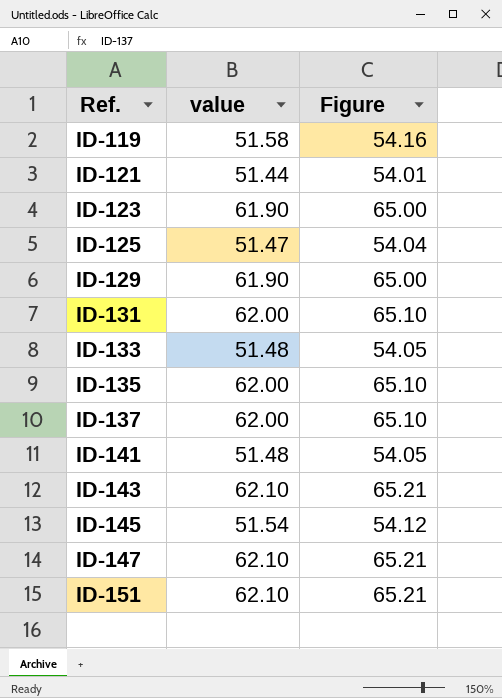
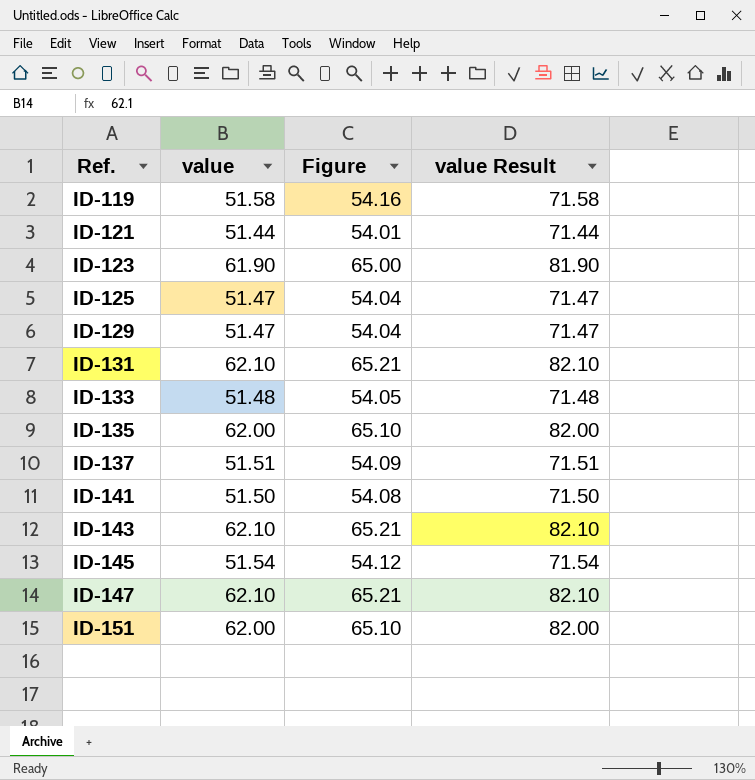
column value Result | formula: none -> [value] + 20
ID-129 | value: 61.90 -> 51.47
ID-129 | Figure: 65.00 -> 54.04
ID-131 | value: 62.00 -> 62.10
ID-131 | Figure: 65.10 -> 65.21
ID-137 | value: 62.00 -> 51.51
ID-137 | Figure: 65.10 -> 54.09
ID-141 | value: 51.48 -> 51.50
ID-141 | Figure: 54.05 -> 54.08
ID-151 | value: 62.10 -> 62.00
ID-151 | Figure: 65.21 -> 65.10

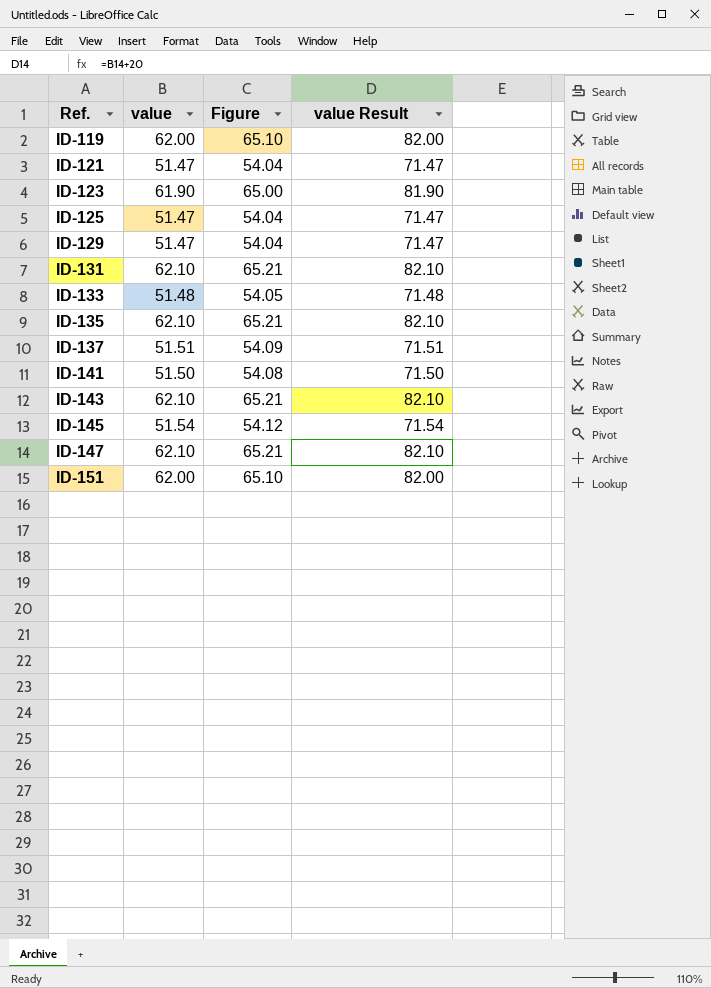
ID-119 | value: 51.58 -> 62.00
ID-119 | Figure: 54.16 -> 65.10
ID-119 | value Result: 71.58 -> 82.00
ID-121 | value: 51.44 -> 51.47
ID-121 | Figure: 54.01 -> 54.04
ID-121 | value Result: 71.44 -> 71.47
ID-135 | value: 62.00 -> 62.10
ID-135 | Figure: 65.10 -> 65.21
ID-135 | value Result: 82.00 -> 82.10

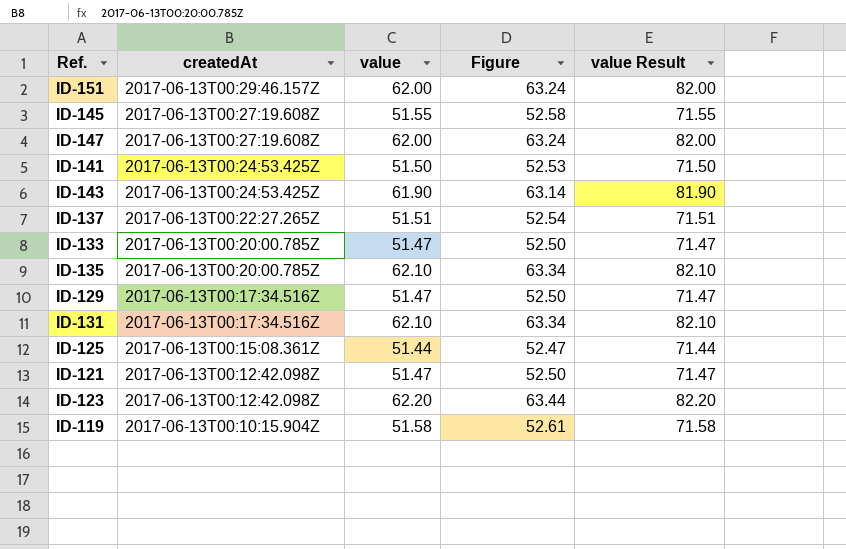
row order: Ref. ascending -> createdAt descending
column createdAt | position: none -> 2
column Figure | formula: [value] * 1.05 -> [value] * 1.02
ID-145 | value: 51.54 -> 51.55
ID-145 | value Result: 71.54 -> 71.55
ID-147 | value: 62.10 -> 62.00
ID-147 | value Result: 82.10 -> 82.00
ID-143 | value: 62.10 -> 61.90
ID-143 | value Result: 82.10 -> 81.90
ID-133 | value: 51.48 -> 51.47
ID-133 | value Result: 71.48 -> 71.47
ID-125 | value: 51.47 -> 51.44
ID-125 | value Result: 71.47 -> 71.44
ID-123 | value: 61.90 -> 62.20
ID-123 | value Result: 81.90 -> 82.20
ID-119 | value: 62.00 -> 51.58
ID-119 | value Result: 82.00 -> 71.58

